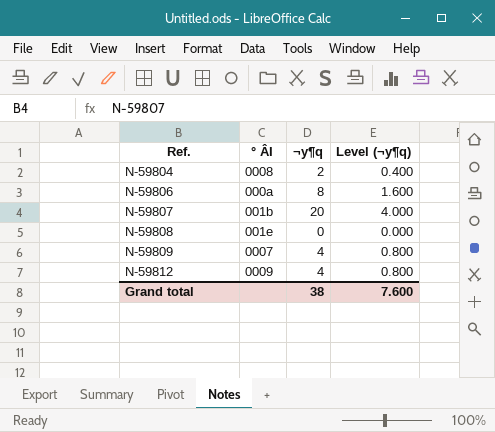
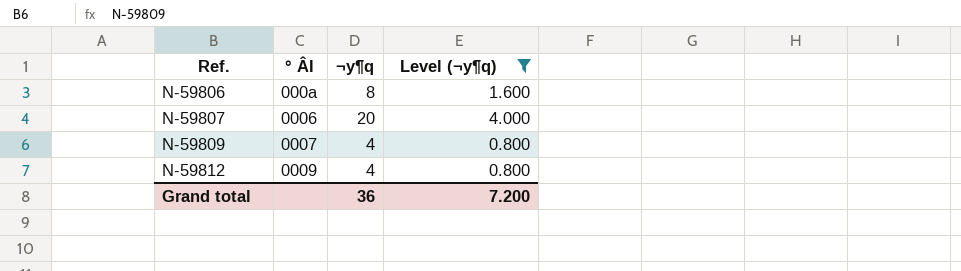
filter: none -> Level (¬y¶q) >= 0.800
N-59807 | ° ÂI: 001b -> 0006
Grand total | ¬y¶q: 38 -> 36
Grand total | Level (¬y¶q): 7.600 -> 7.200

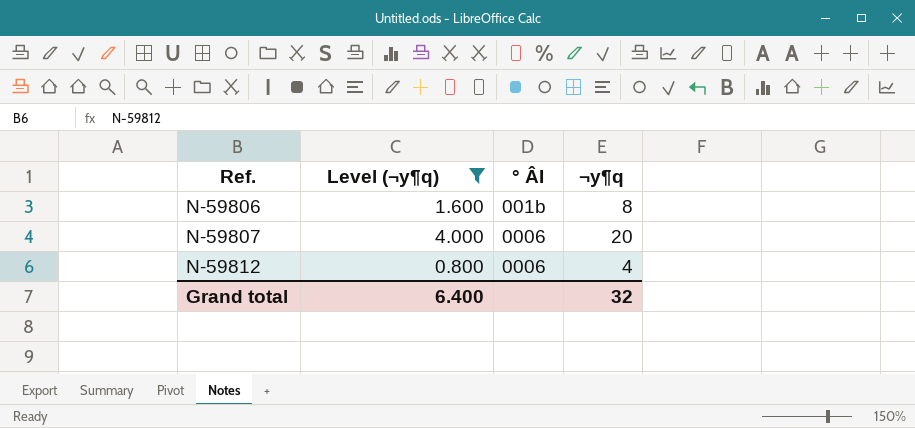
column Level (¬y¶q) | position: 4 -> 2
row N-59809: 0007 | 4 | 0.800 -> none
N-59806 | ° ÂI: 000a -> 001b
N-59812 | ° ÂI: 0009 -> 0006
Grand total | Level (¬y¶q): 7.200 -> 6.400
Grand total | ¬y¶q: 36 -> 32

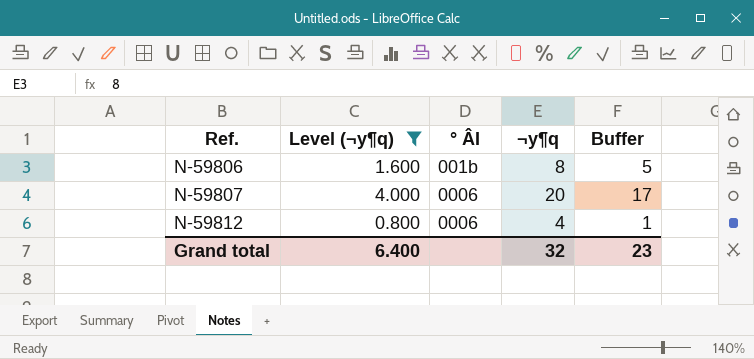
column Buffer | formula: none -> [¬y¶q] - 3

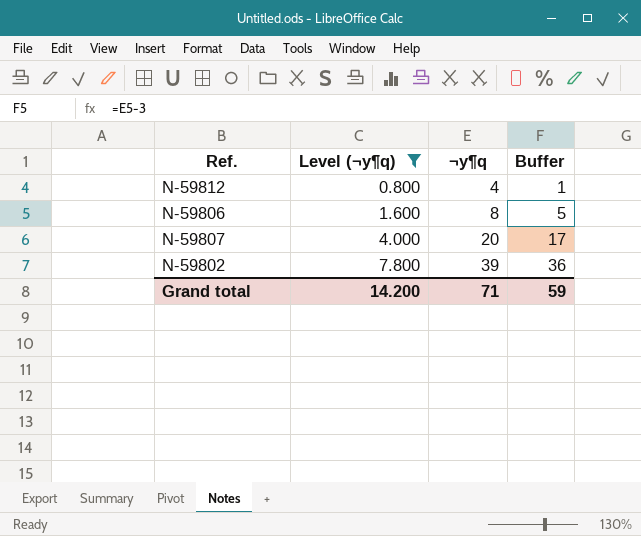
row order: Ref. ascending -> Level (¬y¶q) ascending
column ° ÂI | position: 3 -> none
row N-59802: none -> 7.800 | 39 | 36
Grand total | Level (¬y¶q): 6.400 -> 14.200
Grand total | ¬y¶q: 32 -> 71
Grand total | Buffer: 23 -> 59

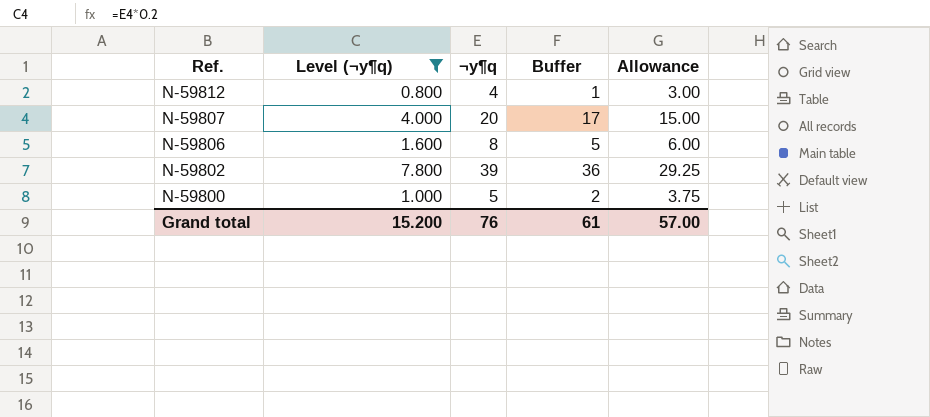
row order: Level (¬y¶q) ascending -> Ref. descending
column Allowance | formula: none -> [¬y¶q] * 0.75
row N-59800: none -> 1.000 | 5 | 2 | 3.75
Grand total | Level (¬y¶q): 14.200 -> 15.200
Grand total | ¬y¶q: 71 -> 76
Grand total | Buffer: 59 -> 61

